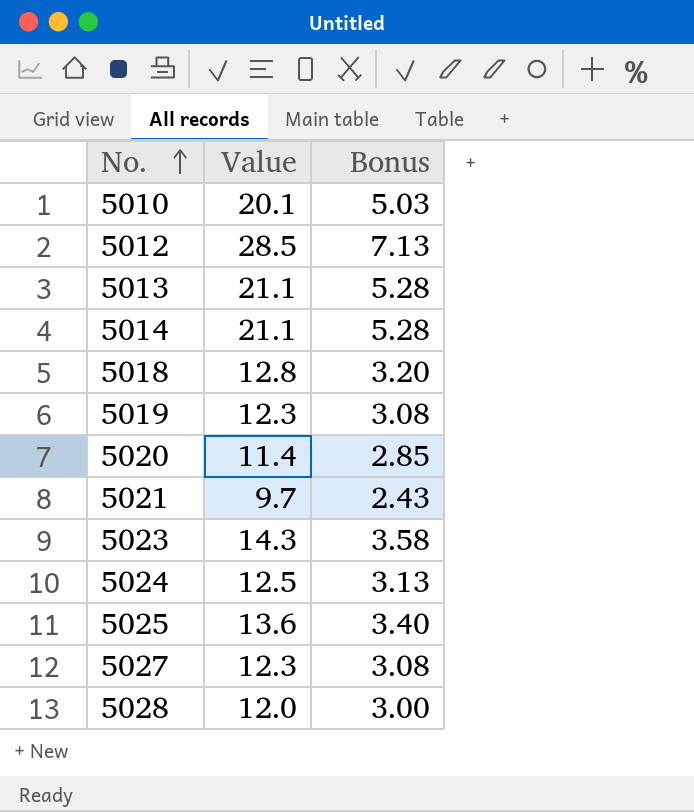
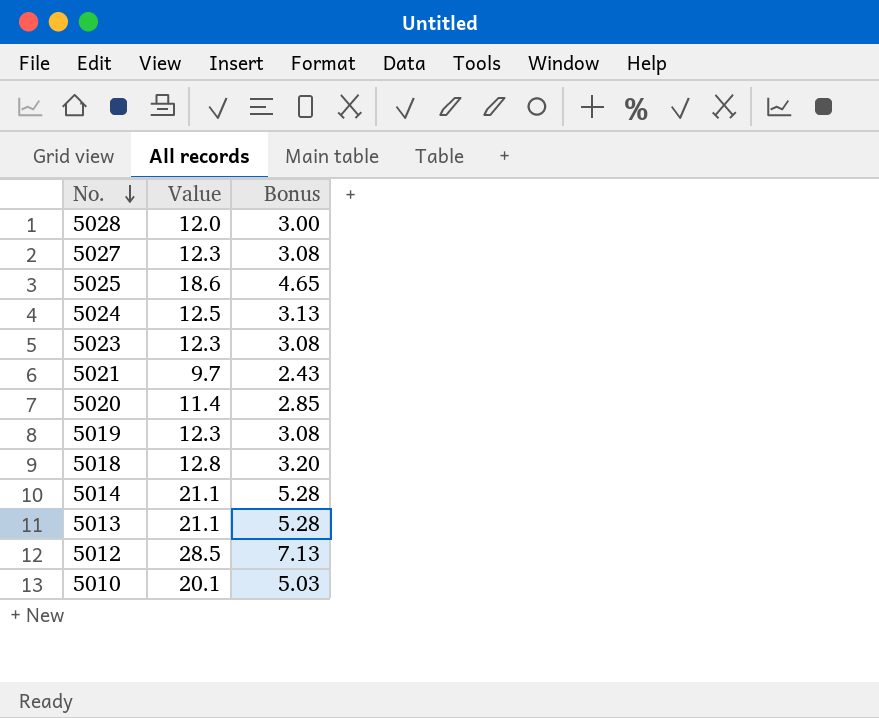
row order: No. ascending -> No. descending
5025 | Value: 13.6 -> 18.6
5025 | Bonus: 3.40 -> 4.65
5023 | Value: 14.3 -> 12.3
5023 | Bonus: 3.58 -> 3.08

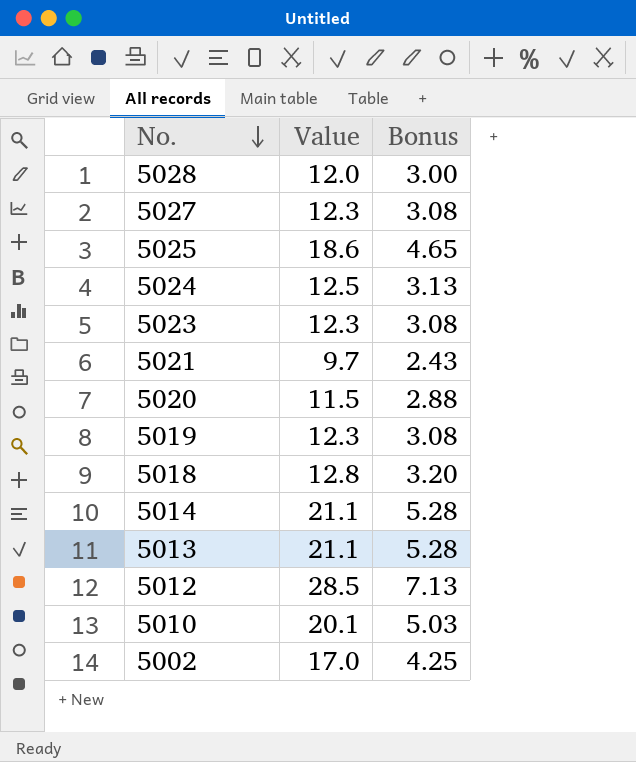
5020 | Value: 11.4 -> 11.5
5020 | Bonus: 2.85 -> 2.88
row 5002: none -> 17.0 | 4.25

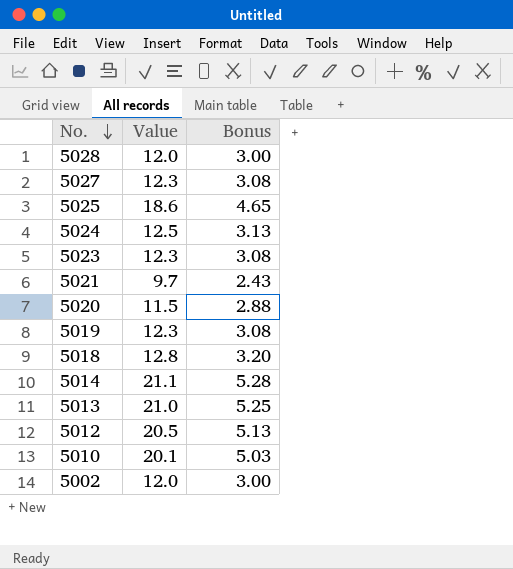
5013 | Value: 21.1 -> 21.0
5013 | Bonus: 5.28 -> 5.25
5012 | Value: 28.5 -> 20.5
5012 | Bonus: 7.13 -> 5.13
5002 | Value: 17.0 -> 12.0
5002 | Bonus: 4.25 -> 3.00

